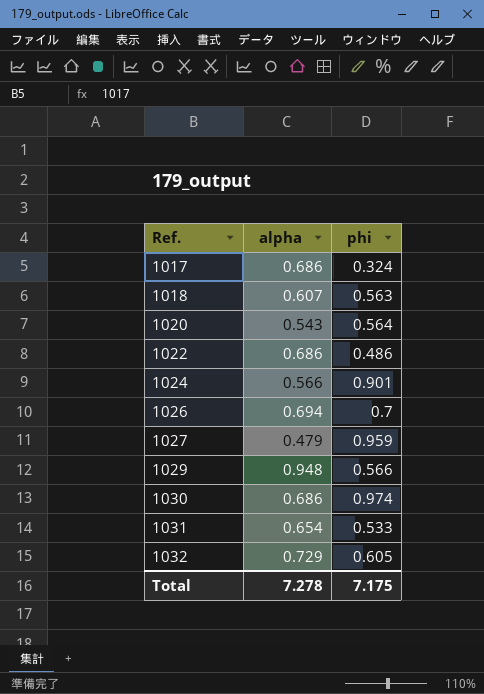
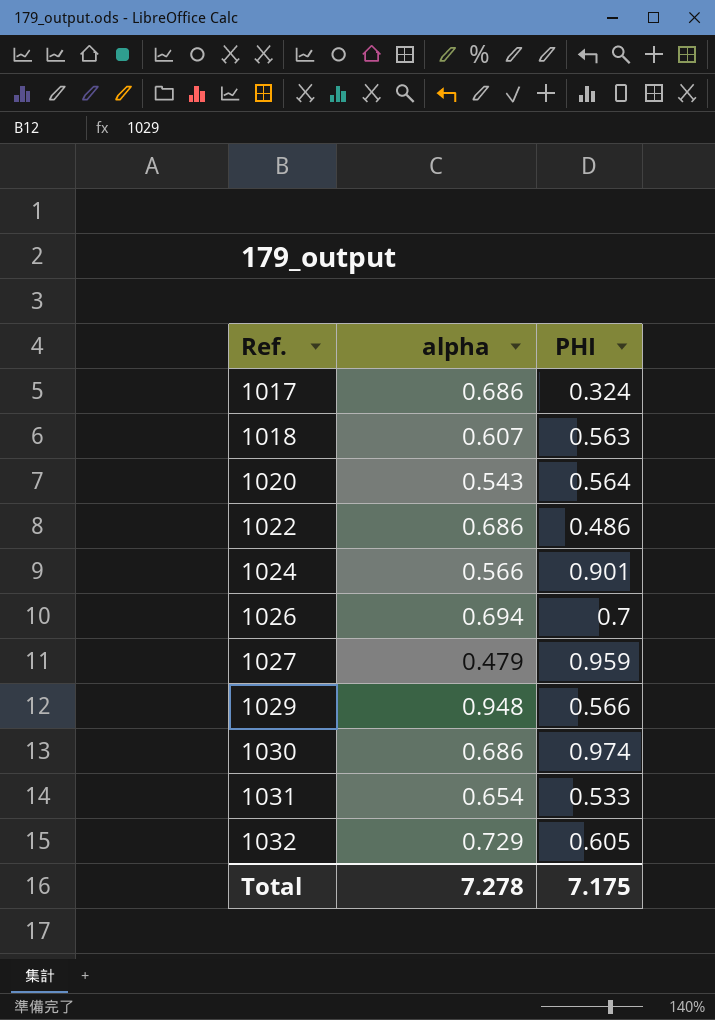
column name: phi -> PHI

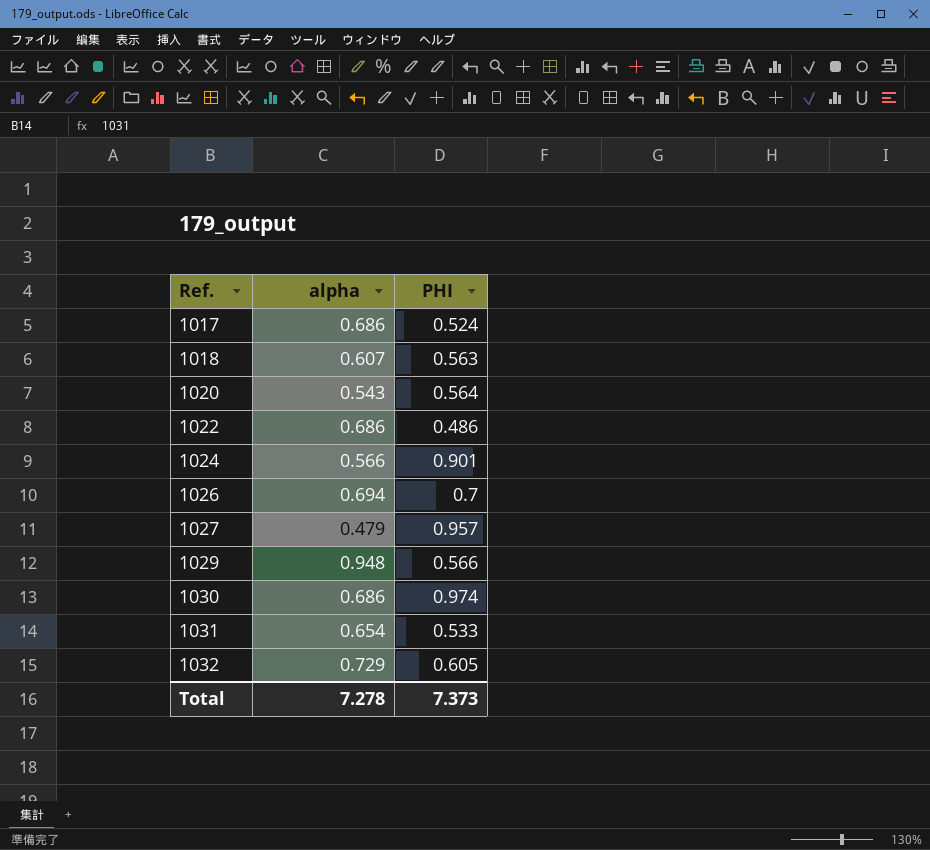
1017 | PHI: 0.324 -> 0.524
1027 | PHI: 0.959 -> 0.957
Total | PHI: 7.175 -> 7.373

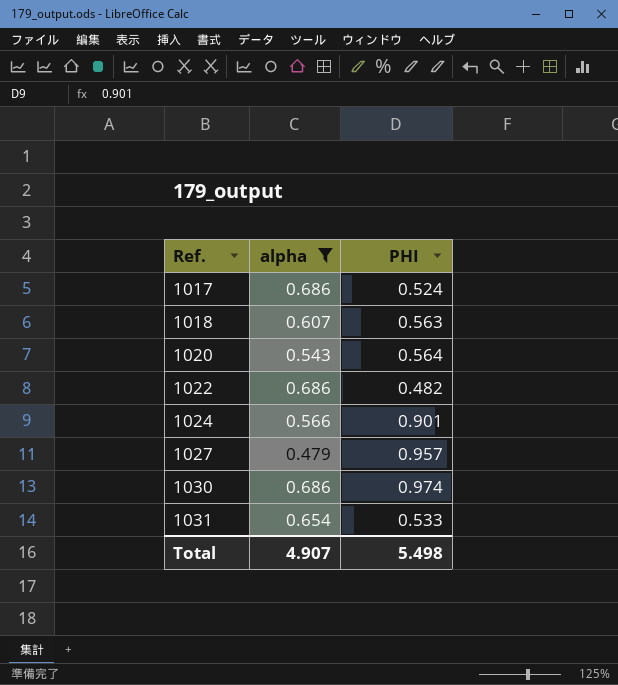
filter: none -> alpha <= 0.686
1022 | PHI: 0.486 -> 0.482
Total | alpha: 7.278 -> 4.907
Total | PHI: 7.373 -> 5.498

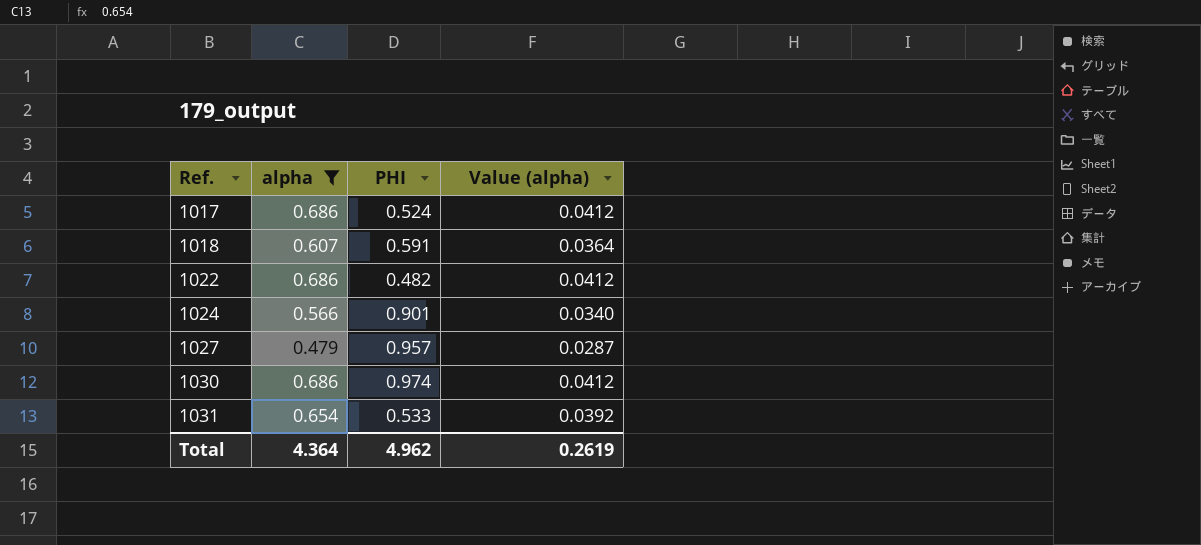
column Value (alpha) | formula: none -> [alpha] * 0.06
row 1020: 0.543 | 0.564 -> none
1018 | PHI: 0.563 -> 0.591
Total | alpha: 4.907 -> 4.364
Total | PHI: 5.498 -> 4.962

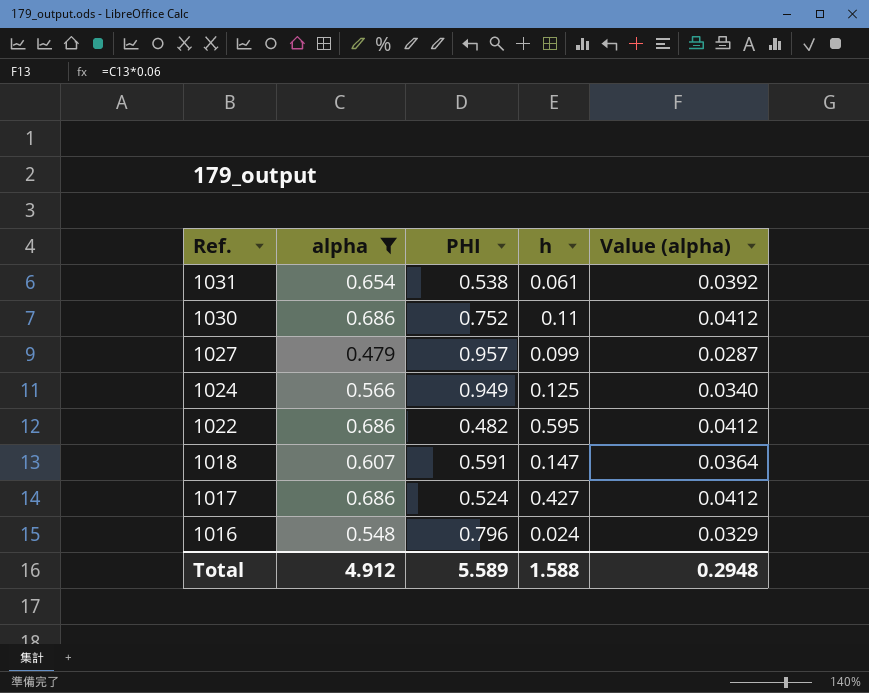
row order: Ref. ascending -> Ref. descending
column h | position: none -> 4
1031 | PHI: 0.533 -> 0.538
1030 | PHI: 0.974 -> 0.752
1024 | PHI: 0.901 -> 0.949
row 1016: none -> 0.548 | 0.796 | 0.024 | 0.0329
Total | alpha: 4.364 -> 4.912
Total | PHI: 4.962 -> 5.589
Total | Value (alpha): 0.2619 -> 0.2948

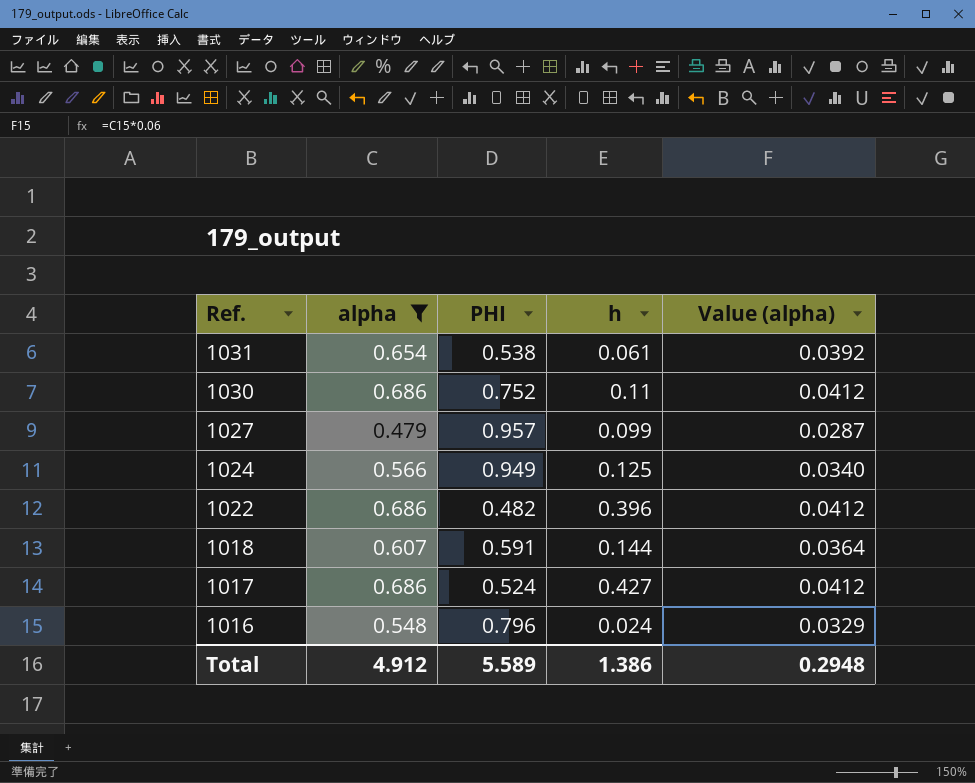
1022 | h: 0.595 -> 0.396
1018 | h: 0.147 -> 0.144
Total | h: 1.588 -> 1.386

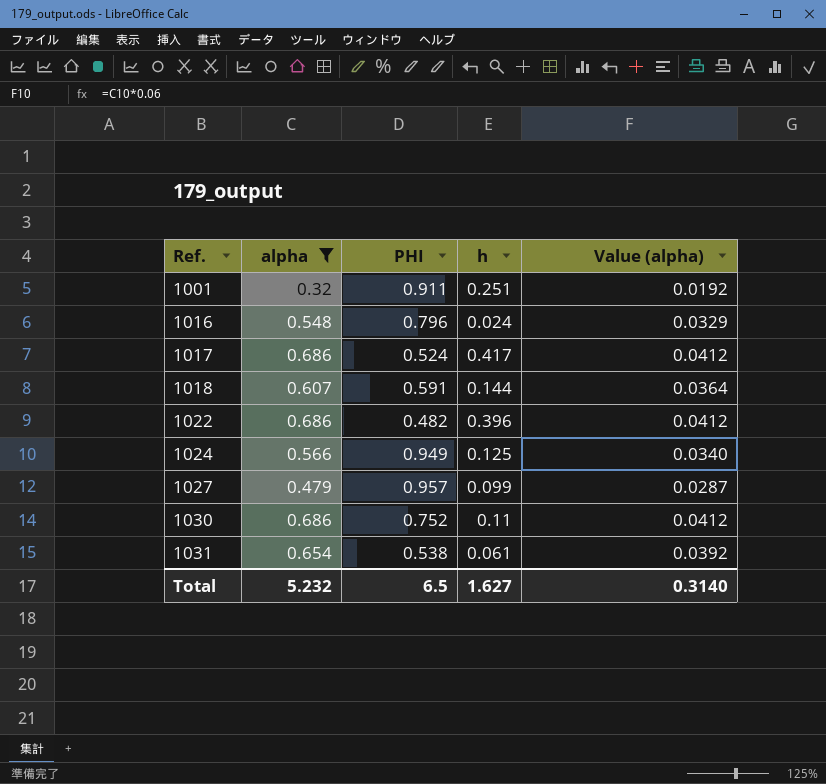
row order: Ref. descending -> Ref. ascending
row 1001: none -> 0.32 | 0.911 | 0.251 | 0.0192
1017 | h: 0.427 -> 0.417
Total | alpha: 4.912 -> 5.232
Total | PHI: 5.589 -> 6.5
Total | h: 1.386 -> 1.627
Total | Value (alpha): 0.2948 -> 0.3140

